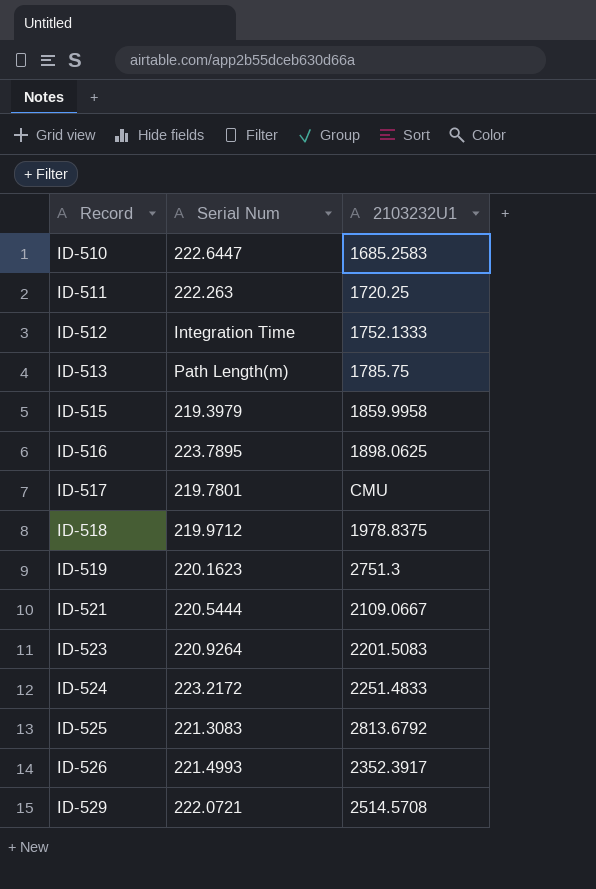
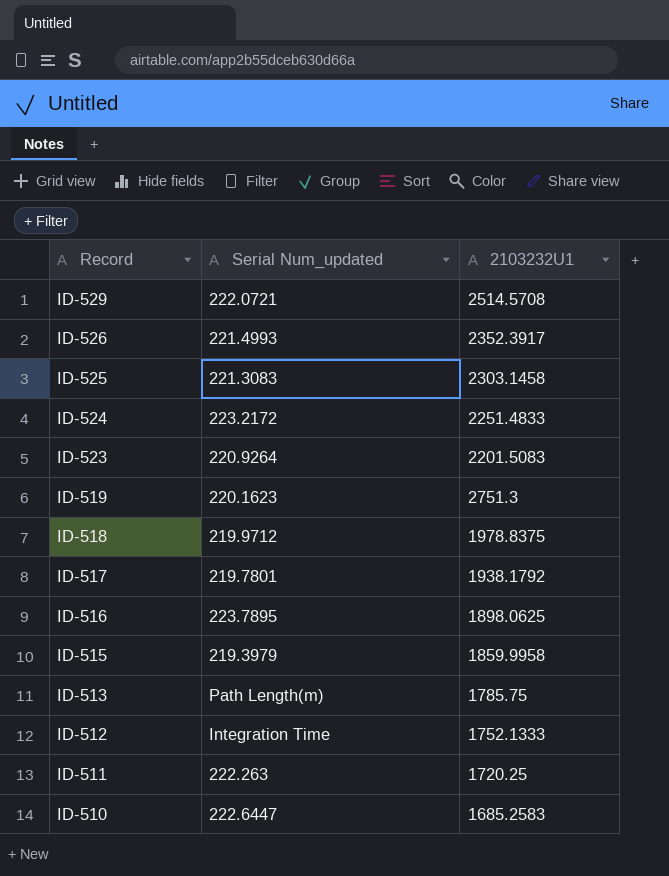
row order: Record ascending -> Record descending
column name: Serial Num -> Serial Num_updated
row ID-521: 220.5444 | 2109.0667 -> none
ID-525 | 2103232U1: 2813.6792 -> 2303.1458
ID-517 | 2103232U1: CMU -> 1938.1792

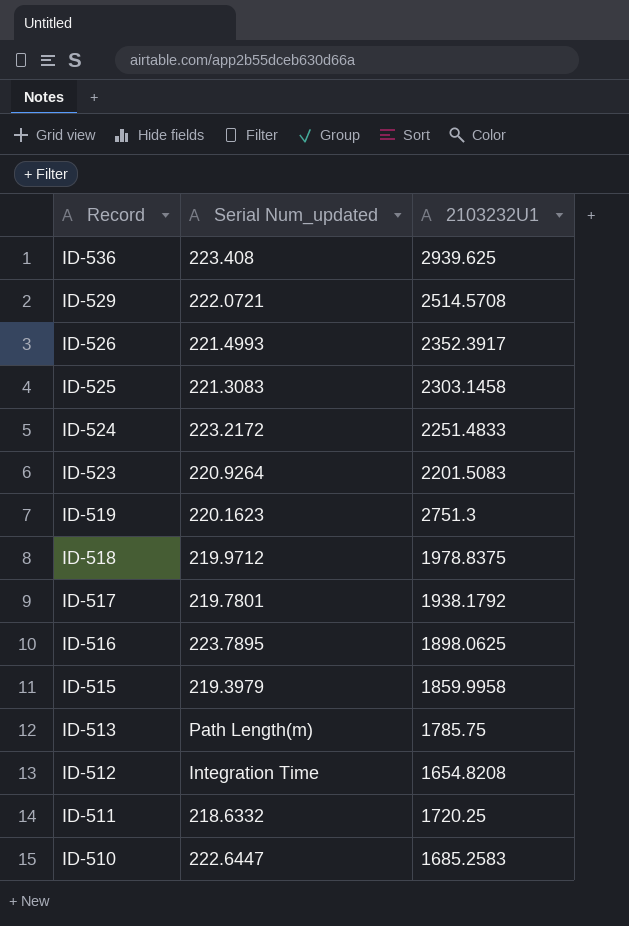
row ID-536: none -> 223.408 | 2939.625
ID-512 | 2103232U1: 1752.1333 -> 1654.8208
ID-511 | Serial Num_updated: 222.263 -> 218.6332

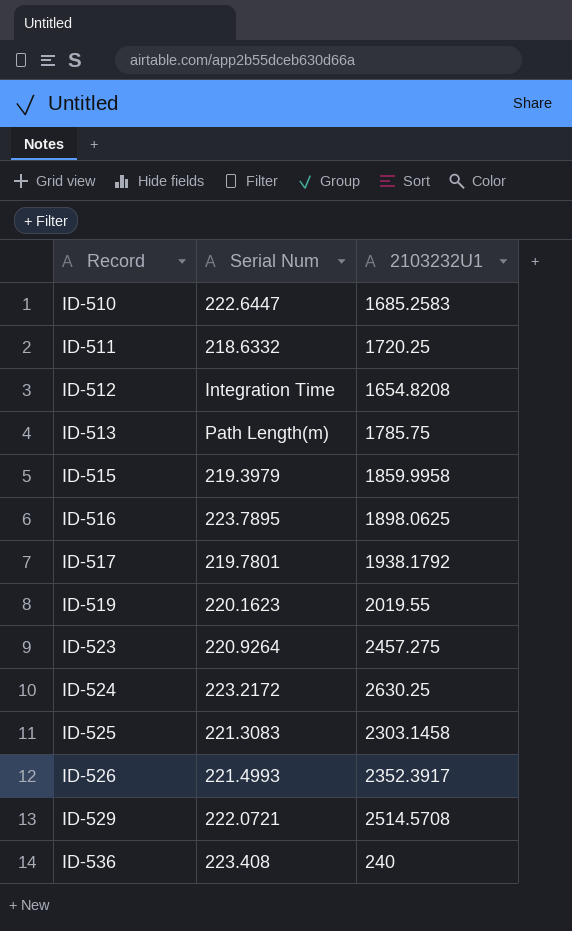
row order: Record descending -> Record ascending
column name: Serial Num_updated -> Serial Num
row ID-518: 219.9712 | 1978.8375 -> none
ID-519 | 2103232U1: 2751.3 -> 2019.55
ID-523 | 2103232U1: 2201.5083 -> 2457.275
ID-524 | 2103232U1: 2251.4833 -> 2630.25
ID-536 | 2103232U1: 2939.625 -> 240

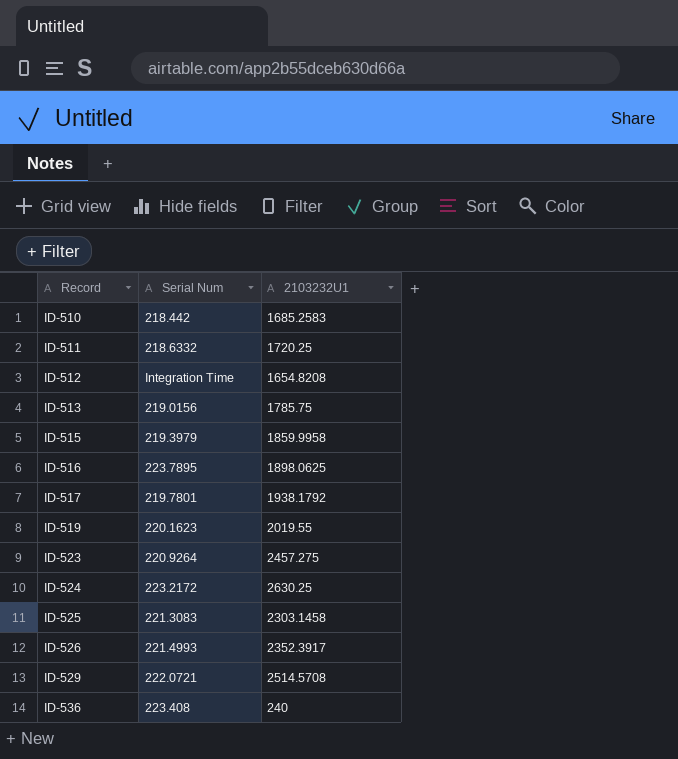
ID-510 | Serial Num: 222.6447 -> 218.442
ID-513 | Serial Num: Path Length(m) -> 219.0156

